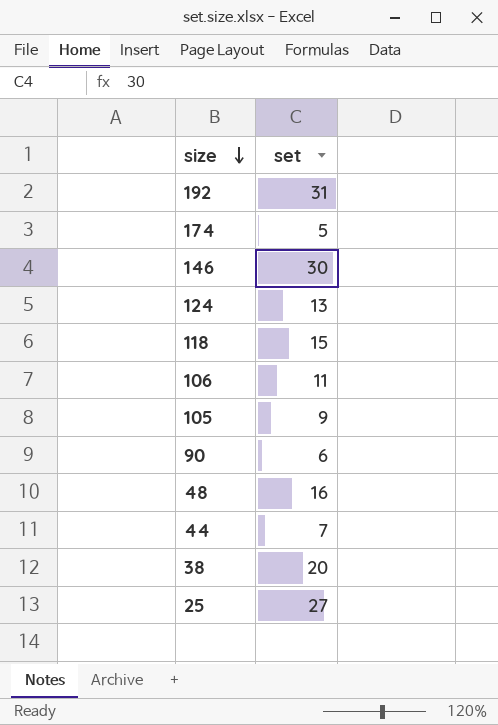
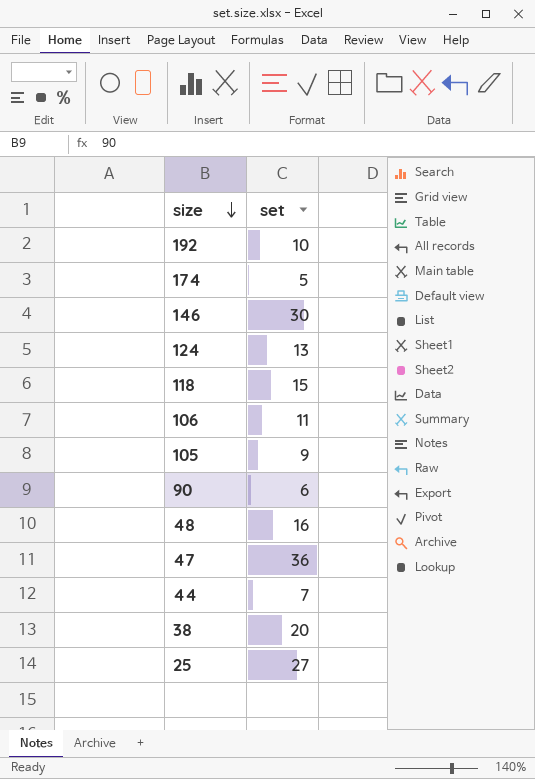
192 | set: 31 -> 10
row 47: none -> 36

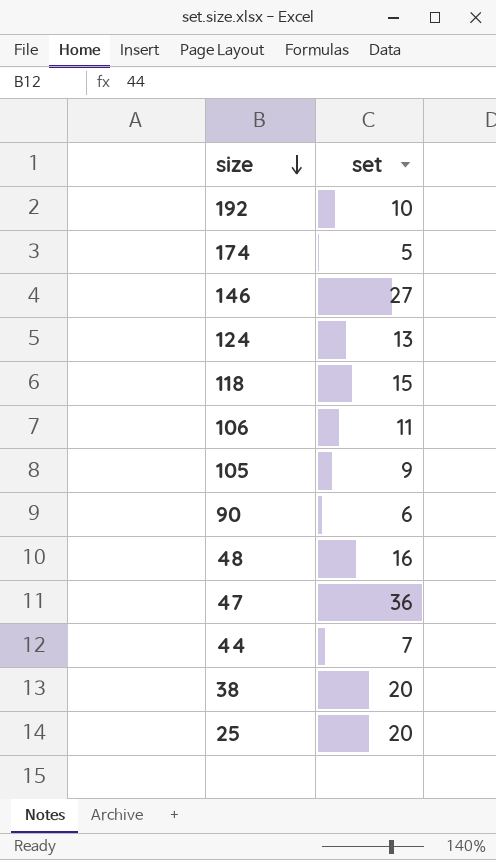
146 | set: 30 -> 27
25 | set: 27 -> 20

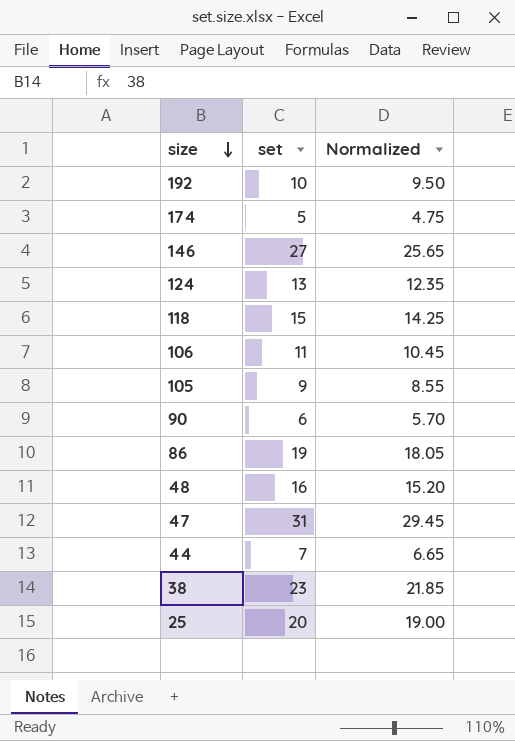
column Normalized | formula: none -> [set] * 0.95
row 86: none -> 19 | 18.05
47 | set: 36 -> 31
38 | set: 20 -> 23

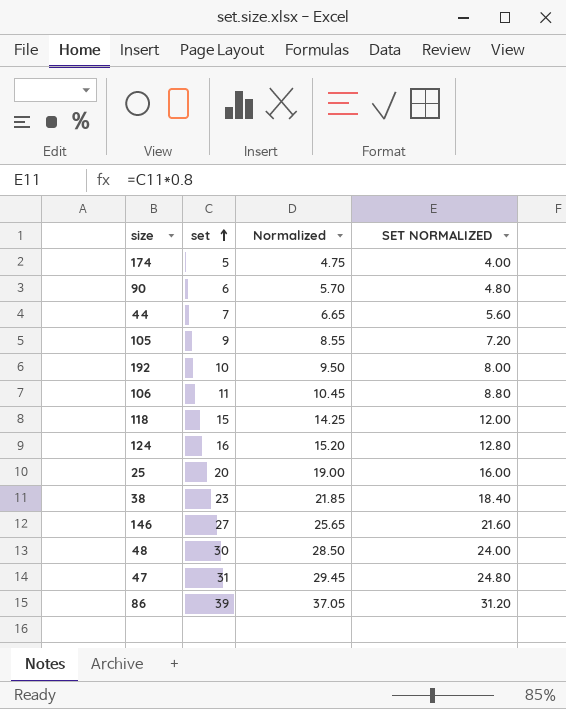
row order: size descending -> set ascending
column SET NORMALIZED | formula: none -> [set] * 0.8
124 | set: 13 -> 16
124 | Normalized: 12.35 -> 15.20
48 | set: 16 -> 30
48 | Normalized: 15.20 -> 28.50
86 | set: 19 -> 39
86 | Normalized: 18.05 -> 37.05

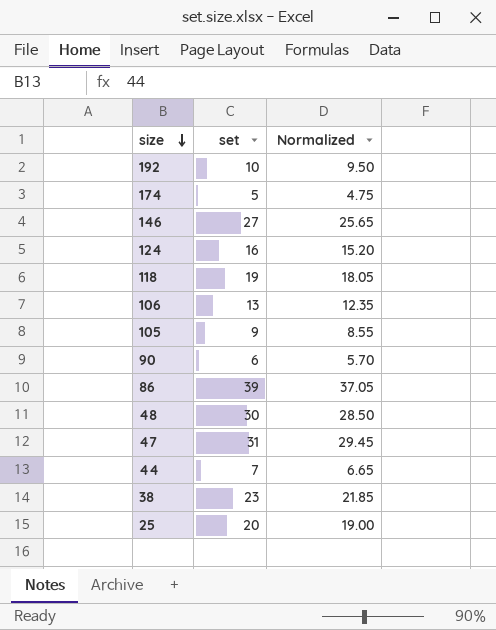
row order: set ascending -> size descending
column SET NORMALIZED | formula: [set] * 0.8 -> none
118 | set: 15 -> 19
118 | Normalized: 14.25 -> 18.05
106 | set: 11 -> 13
106 | Normalized: 10.45 -> 12.35

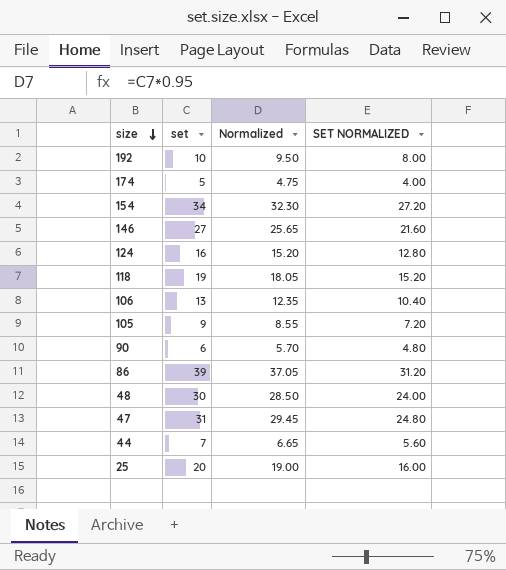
column SET NORMALIZED | formula: none -> [set] * 0.8
row 38: 23 | 21.85 -> none
row 154: none -> 34 | 32.30 | 27.20

